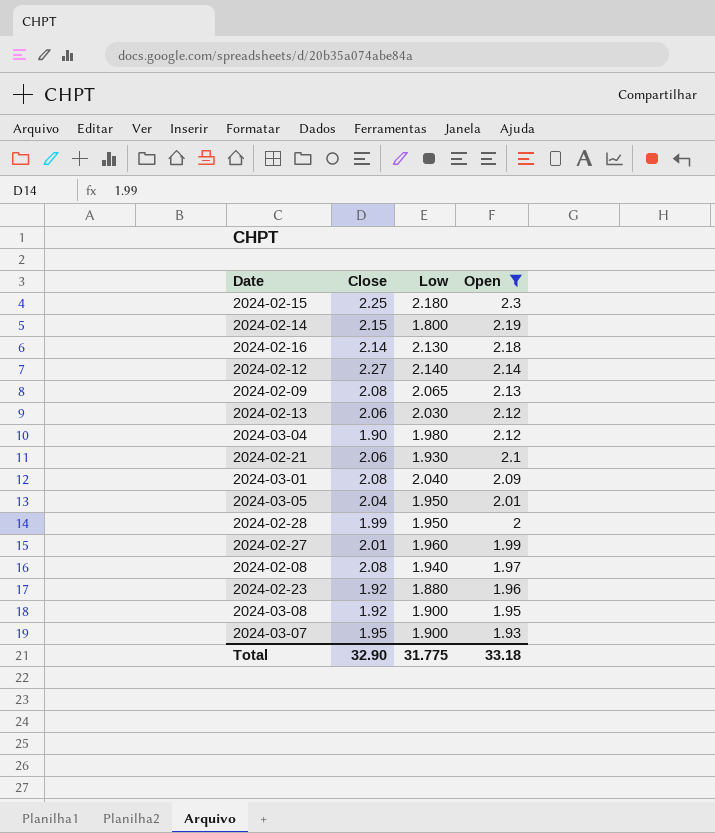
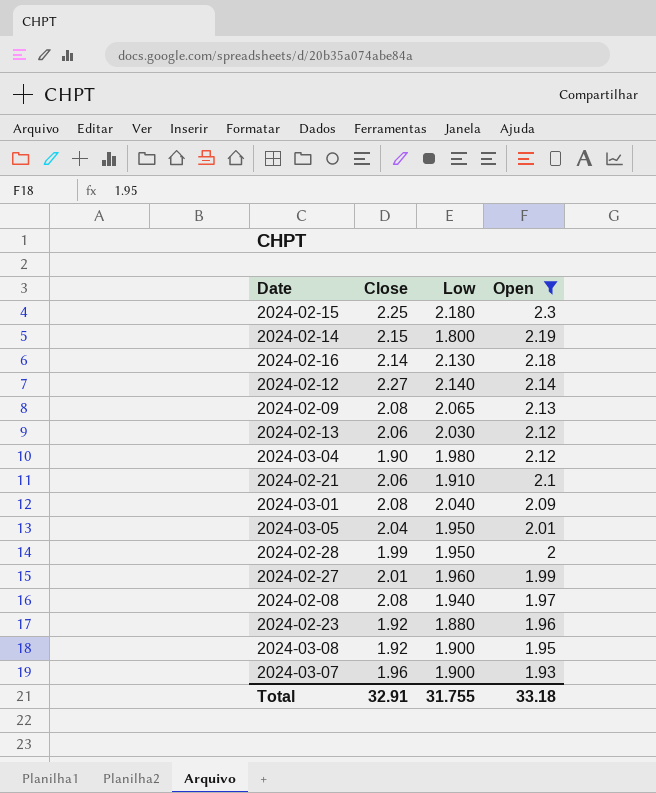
2024-02-21 | Low: 1.930 -> 1.910
2024-03-07 | Close: 1.95 -> 1.96
Total | Close: 32.90 -> 32.91
Total | Low: 31.775 -> 31.755

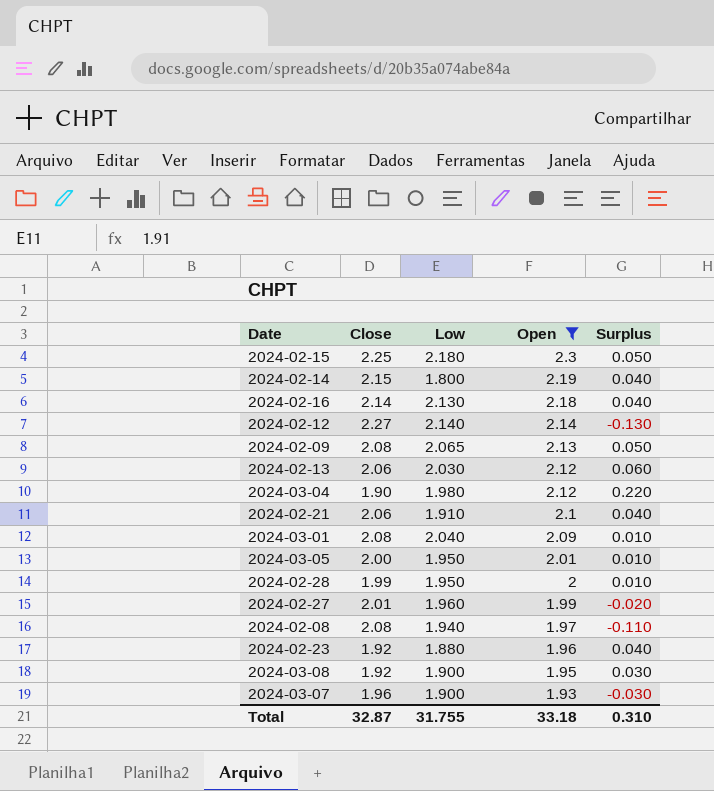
column Surplus | formula: none -> [Open] - [Close]
2024-03-05 | Close: 2.04 -> 2.00
Total | Close: 32.91 -> 32.87

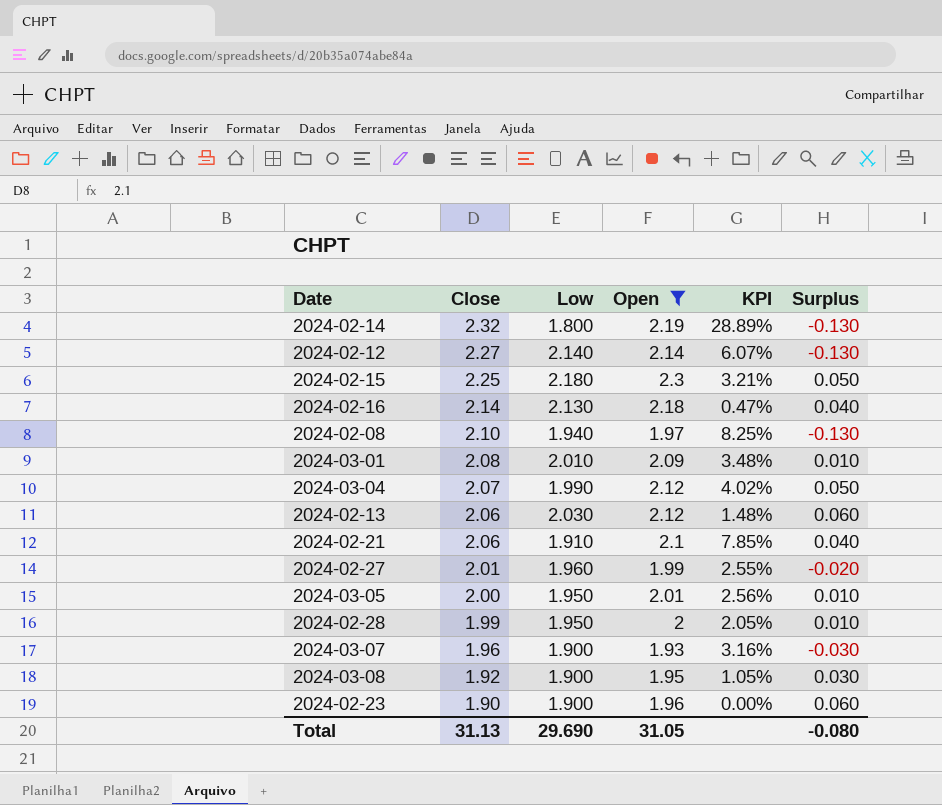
row order: Open descending -> Close descending
column KPI | formula: none -> ([Close] - [Low]) / [Low]
row 2024-02-09: 2.08 | 2.065 | 2.13 | 0.050 -> none
2024-02-14 | Close: 2.15 -> 2.32
2024-02-14 | Surplus: 0.040 -> -0.130
2024-02-08 | Close: 2.08 -> 2.10
2024-02-08 | Surplus: -0.110 -> -0.130
2024-03-01 | Low: 2.040 -> 2.010
2024-03-04 | Close: 1.90 -> 2.07
2024-03-04 | Low: 1.980 -> 1.990
2024-03-04 | Surplus: 0.220 -> 0.050
2024-02-23 | Close: 1.92 -> 1.90
2024-02-23 | Low: 1.880 -> 1.900
2024-02-23 | Surplus: 0.040 -> 0.060
Total | Close: 32.87 -> 31.13
Total | Low: 31.755 -> 29.690
Total | Open: 33.18 -> 31.05
Total | Surplus: 0.310 -> -0.080

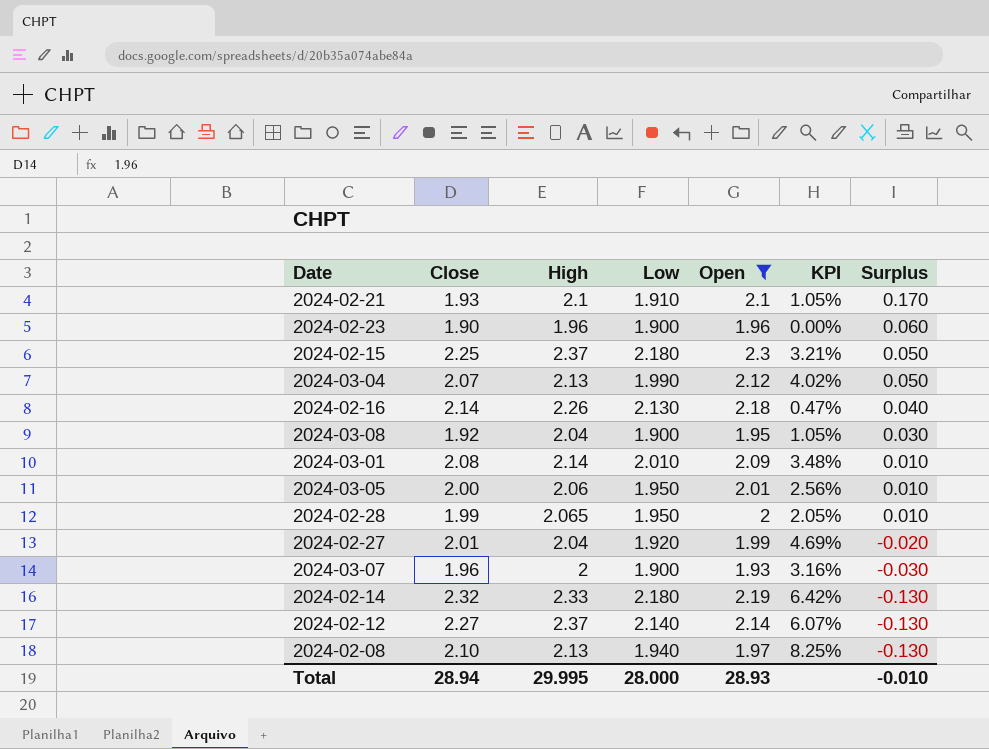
row order: Close descending -> Surplus descending
column High | position: none -> 3
row 2024-02-13: 2.06 | 2.030 | 2.12 | 1.48% | 0.060 -> none
2024-02-21 | Close: 2.06 -> 1.93
2024-02-21 | KPI: 7.85% -> 1.05%
2024-02-21 | Surplus: 0.040 -> 0.170
2024-02-27 | Low: 1.960 -> 1.920
2024-02-27 | KPI: 2.55% -> 4.69%
2024-02-14 | Low: 1.800 -> 2.180
2024-02-14 | KPI: 28.89% -> 6.42%
Total | Close: 31.13 -> 28.94
Total | Low: 29.690 -> 28.000
Total | Open: 31.05 -> 28.93
Total | Surplus: -0.080 -> -0.010

